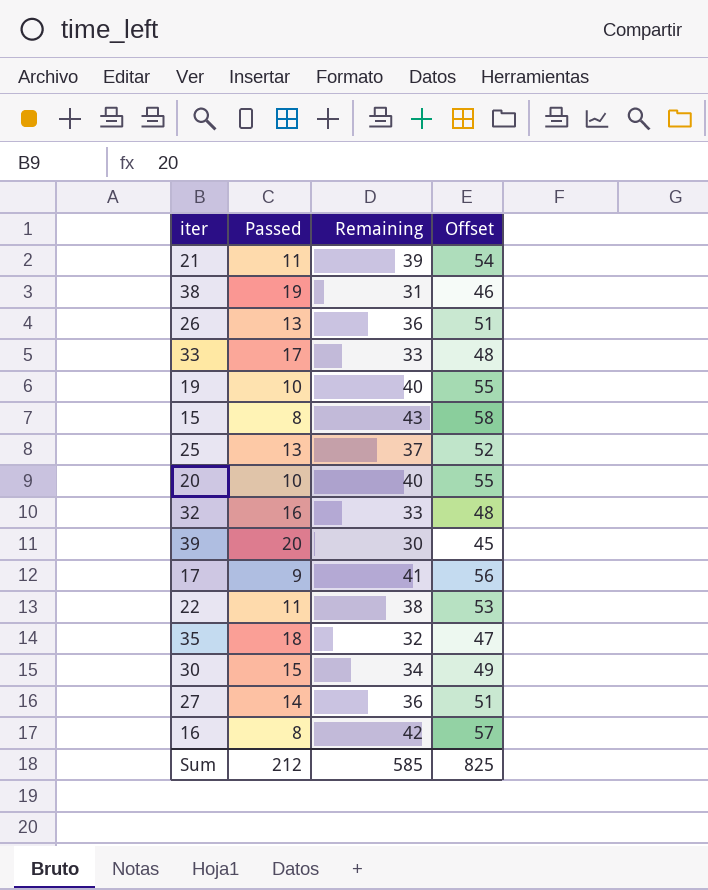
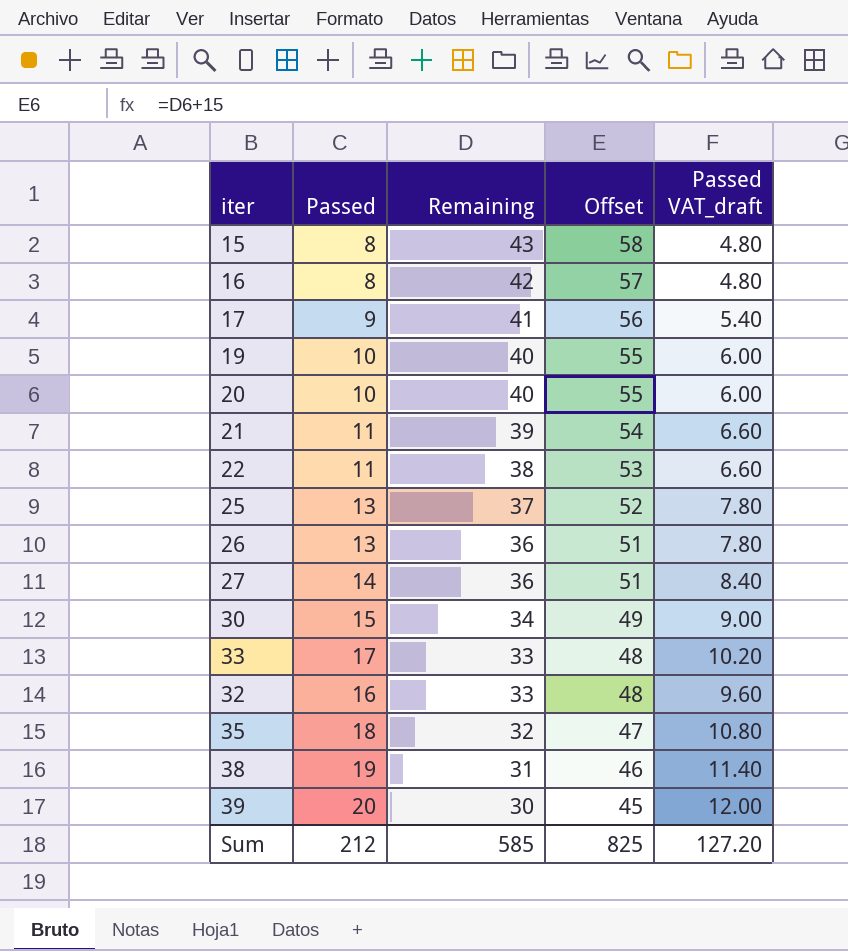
row order: none -> Remaining descending
column Passed VAT_draft | formula: none -> [Passed] * 0.6

